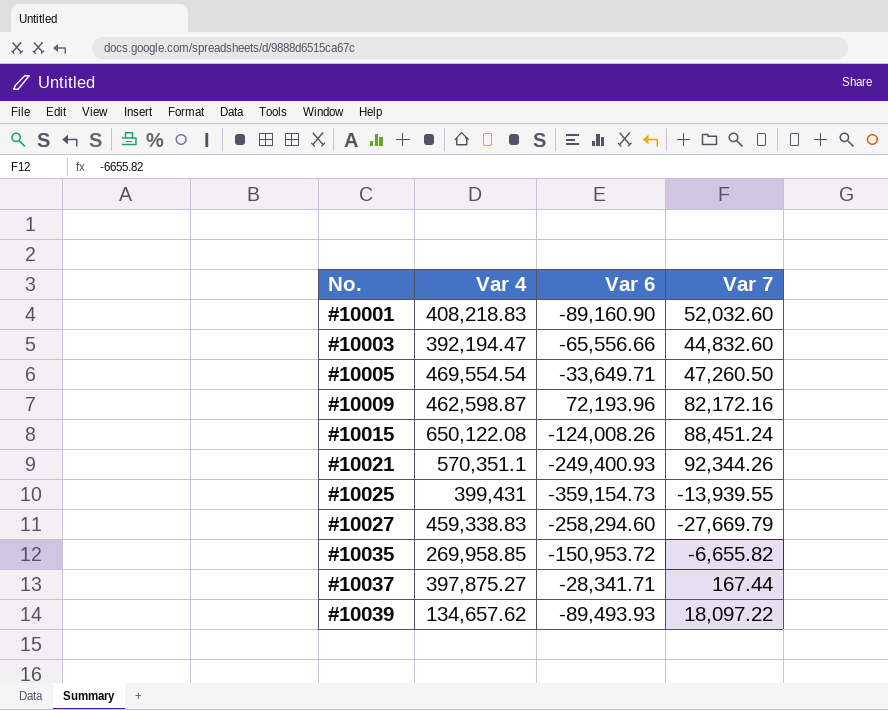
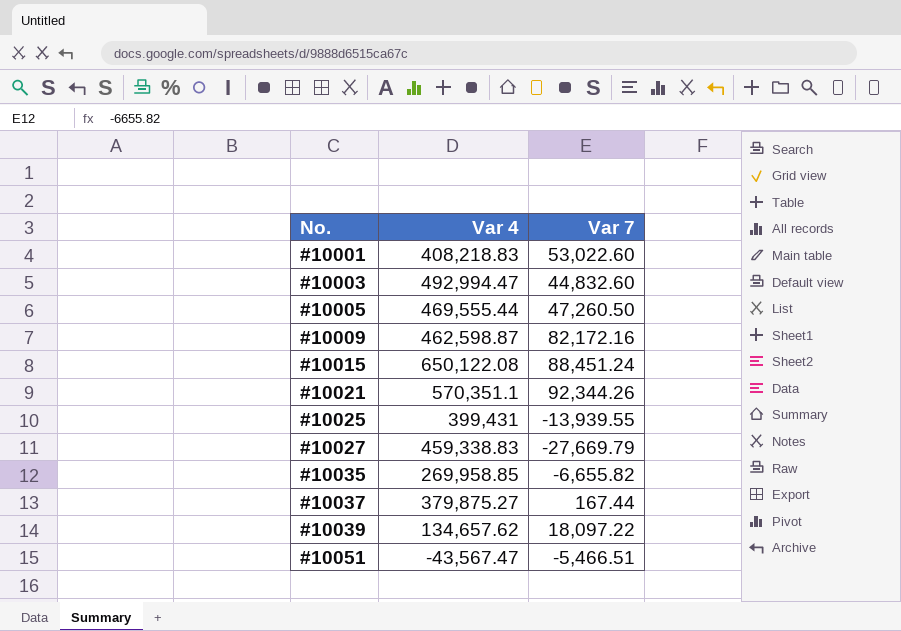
column Var 6 | position: 3 -> none
#10001 | Var 7: 52,032.60 -> 53,022.60
#10003 | Var 4: 392,194.47 -> 492,994.47
#10005 | Var 4: 469,554.54 -> 469,555.44
#10037 | Var 4: 397,875.27 -> 379,875.27
row #10051: none -> -43,567.47 | -5,466.51

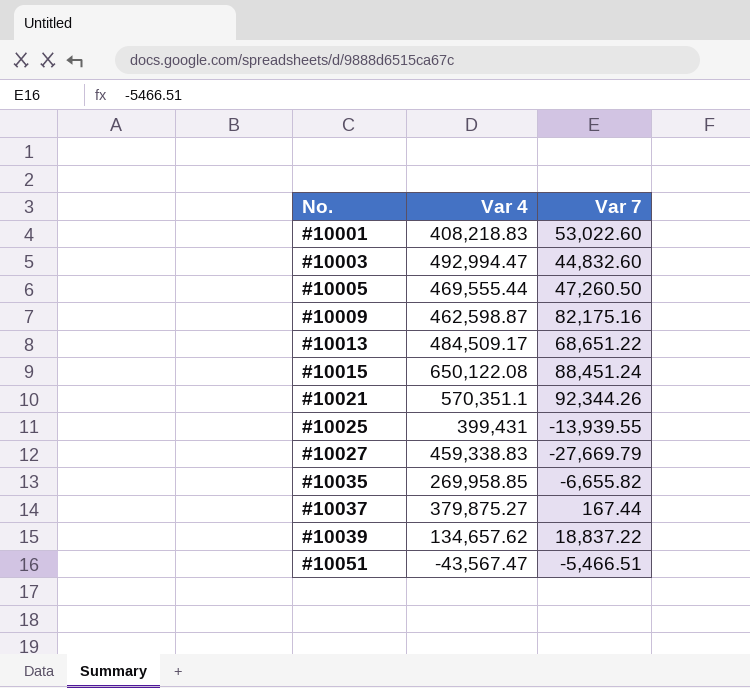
#10009 | Var 7: 82,172.16 -> 82,175.16
row #10013: none -> 484,509.17 | 68,651.22
#10039 | Var 7: 18,097.22 -> 18,837.22

